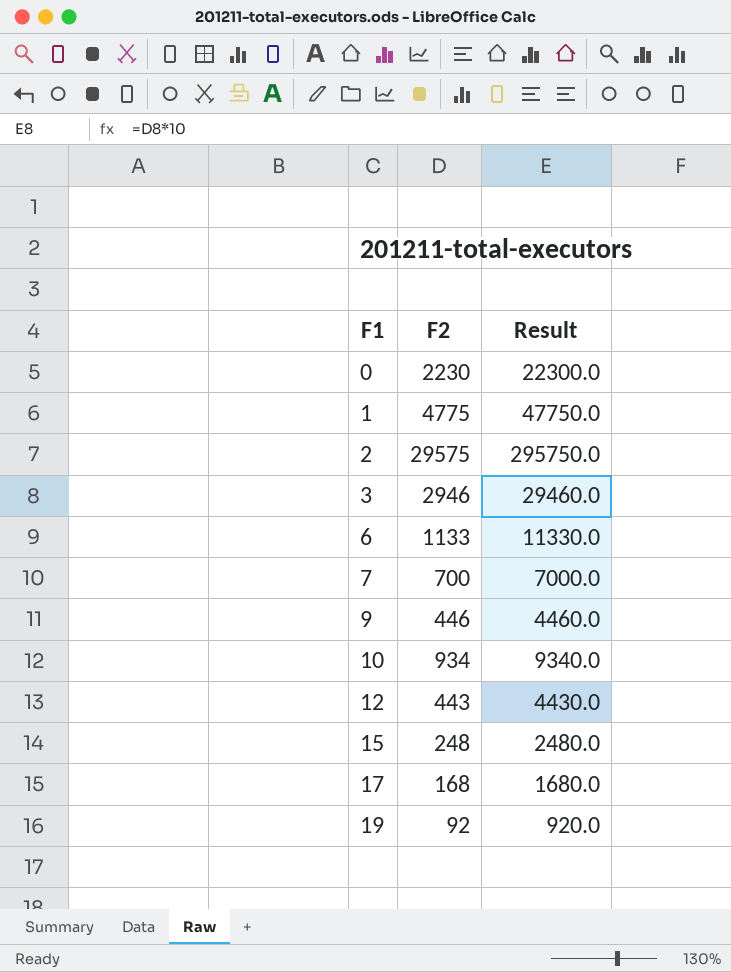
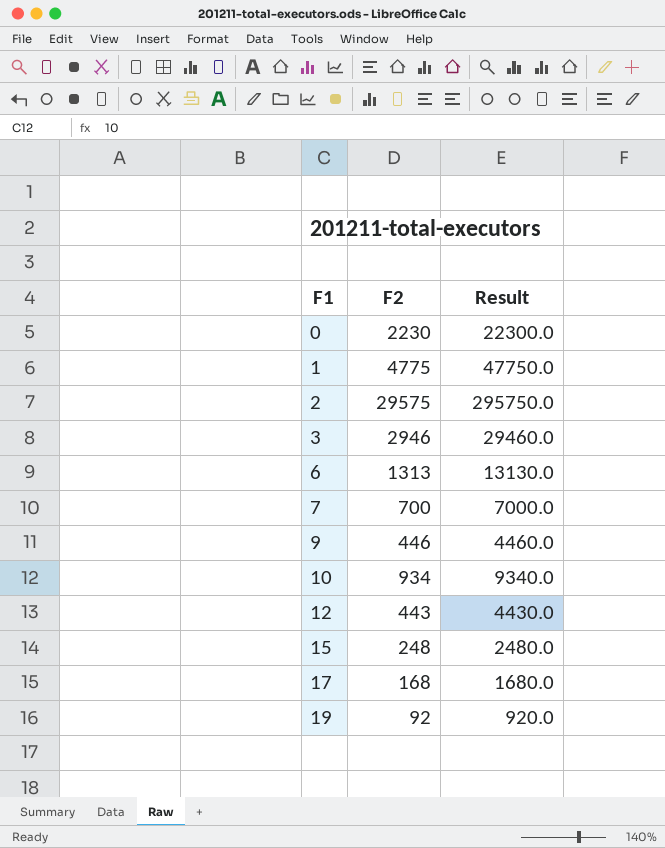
6 | F2: 1133 -> 1313
6 | Result: 11330.0 -> 13130.0

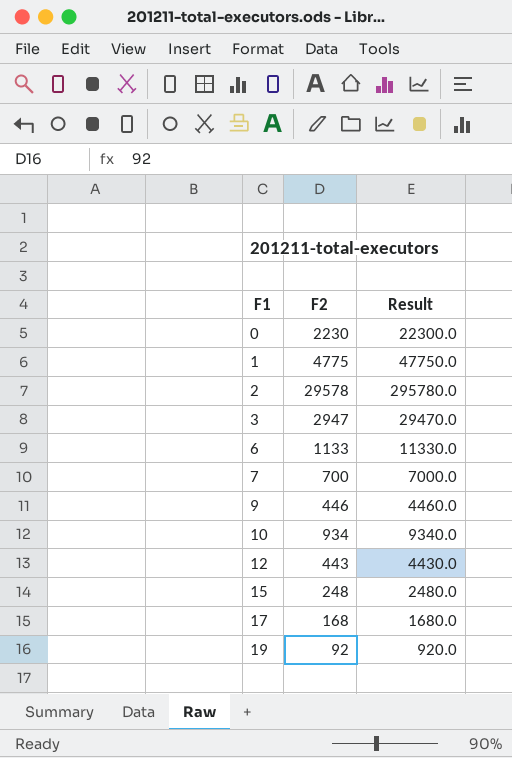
2 | F2: 29575 -> 29578
2 | Result: 295750.0 -> 295780.0
3 | F2: 2946 -> 2947
3 | Result: 29460.0 -> 29470.0
6 | F2: 1313 -> 1133
6 | Result: 13130.0 -> 11330.0

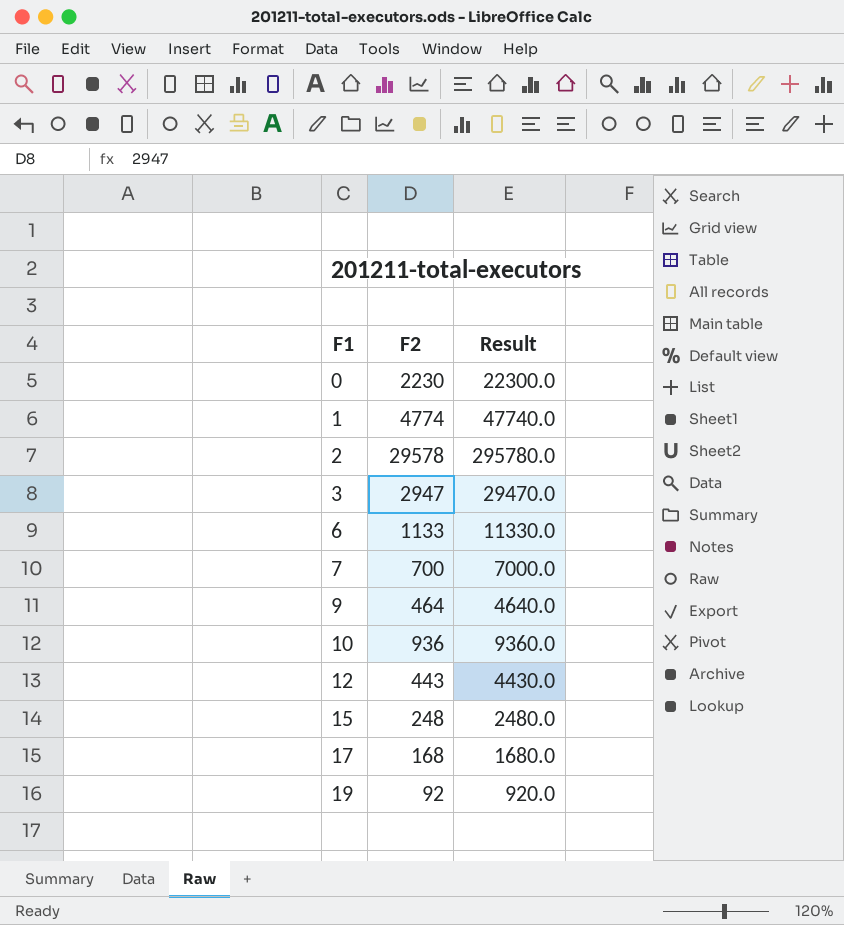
1 | F2: 4775 -> 4774
1 | Result: 47750.0 -> 47740.0
9 | F2: 446 -> 464
9 | Result: 4460.0 -> 4640.0
10 | F2: 934 -> 936
10 | Result: 9340.0 -> 9360.0

